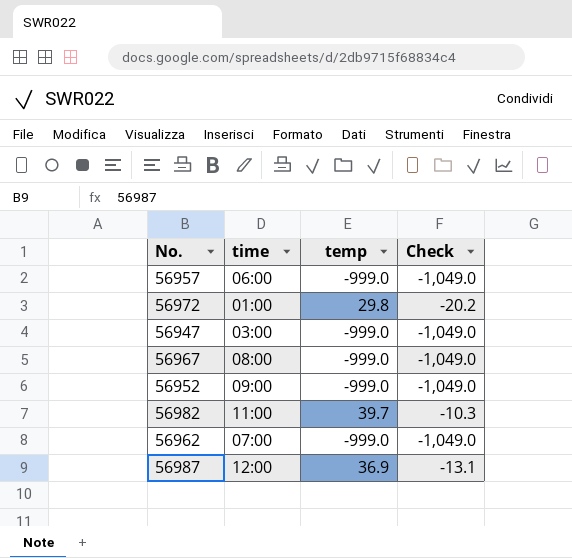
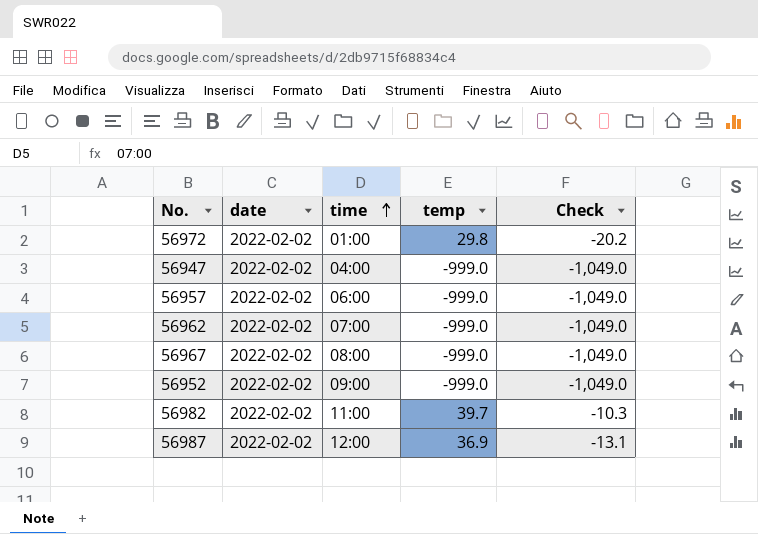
row order: none -> time ascending
column date | position: none -> 2
56947 | time: 03:00 -> 04:00

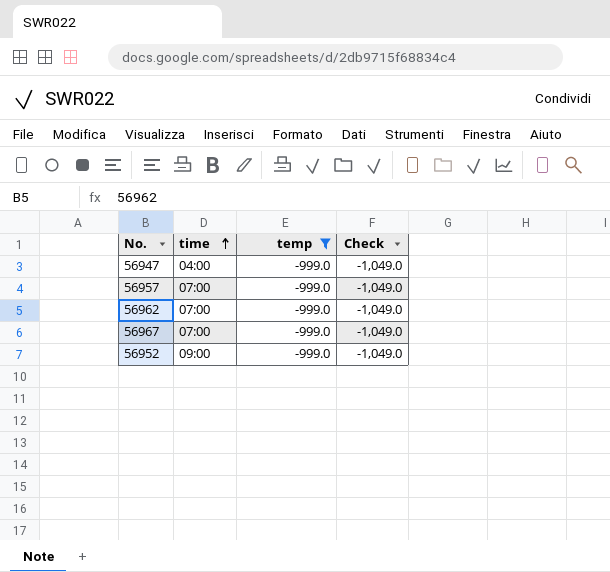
filter: none -> temp = -999.0
column date | position: 2 -> none
56957 | time: 06:00 -> 07:00
56967 | time: 08:00 -> 07:00

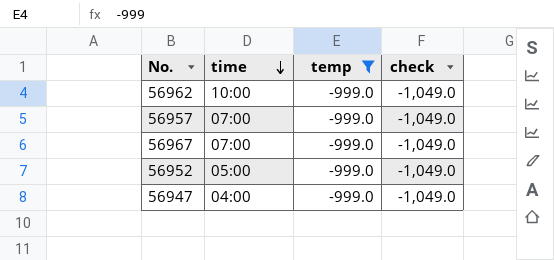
row order: time ascending -> time descending
column name: Check -> check
56962 | time: 07:00 -> 10:00
56952 | time: 09:00 -> 05:00

